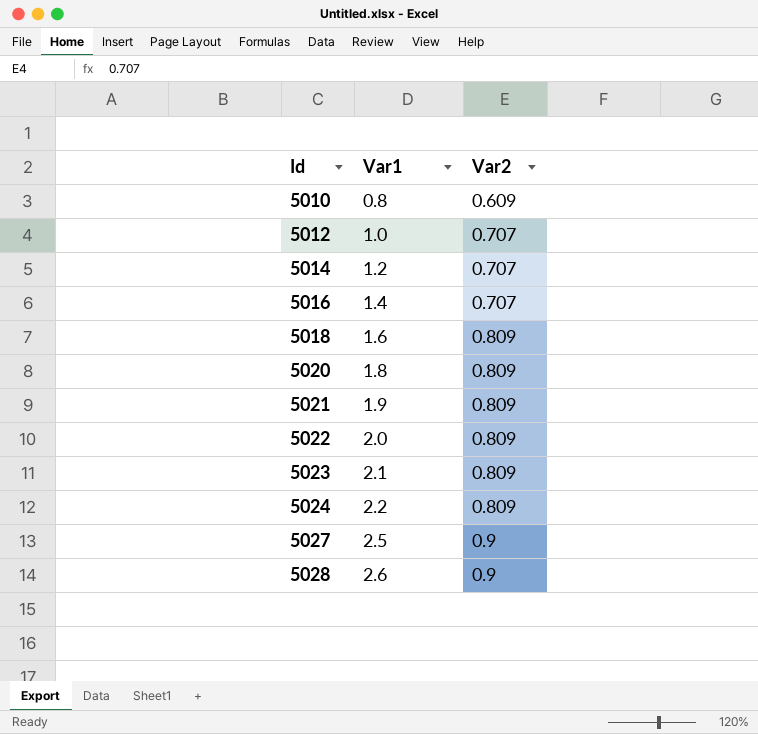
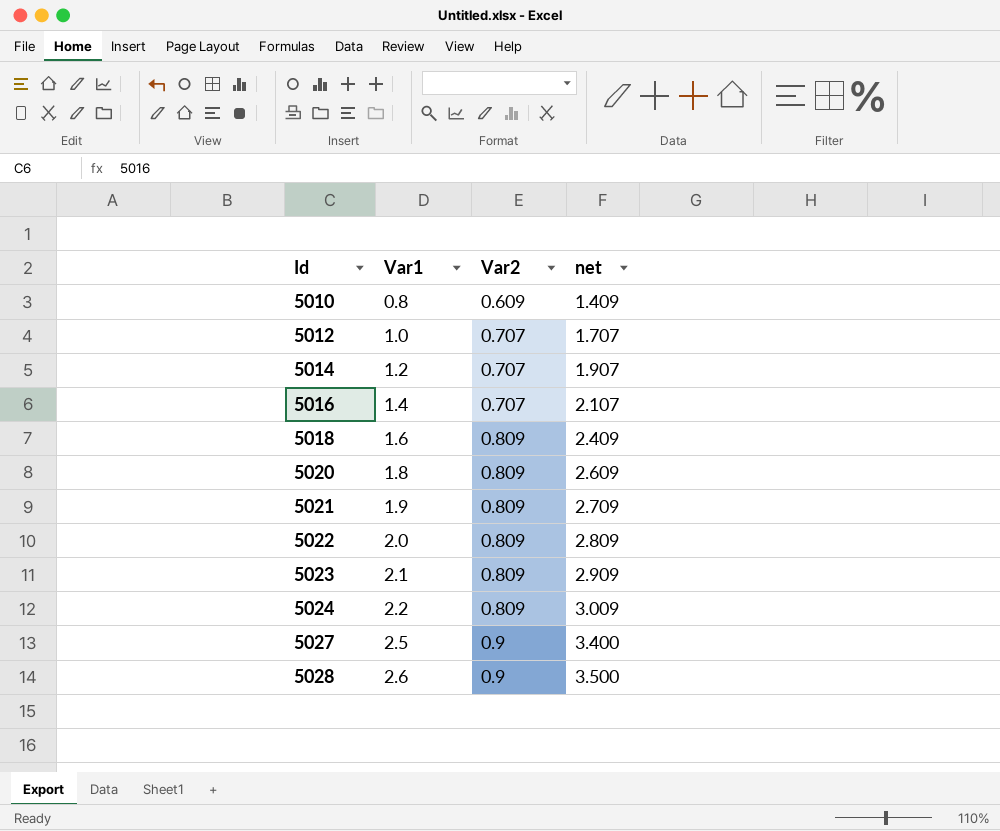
column net | formula: none -> [Var1] + [Var2]

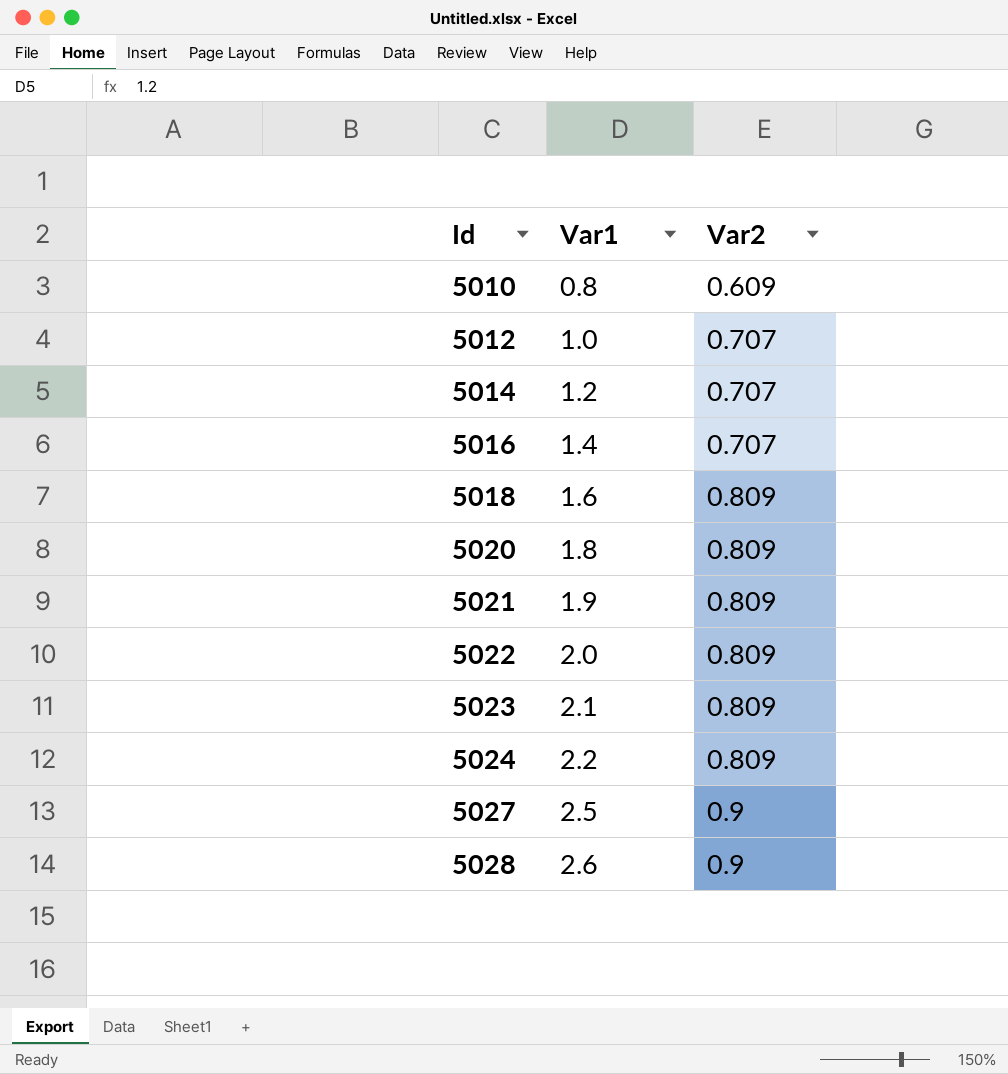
column net | formula: [Var1] + [Var2] -> none

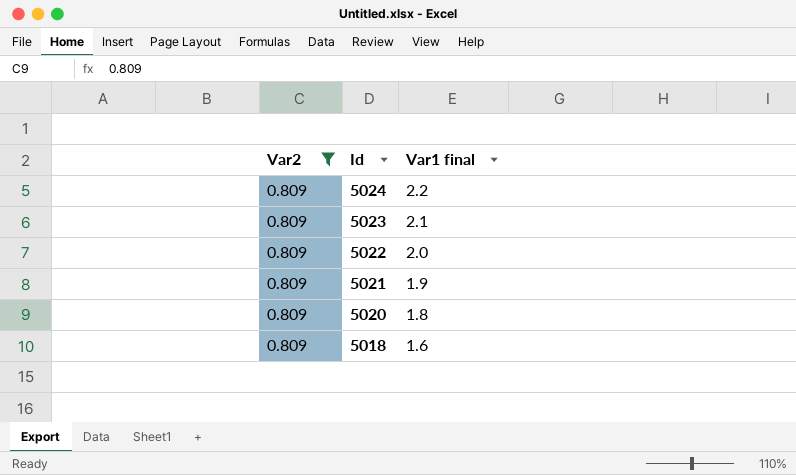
filter: none -> Var2 = 0.809
row order: Id ascending -> Id descending
column Var2 | position: 3 -> 1
column name: Var1 -> Var1 final

